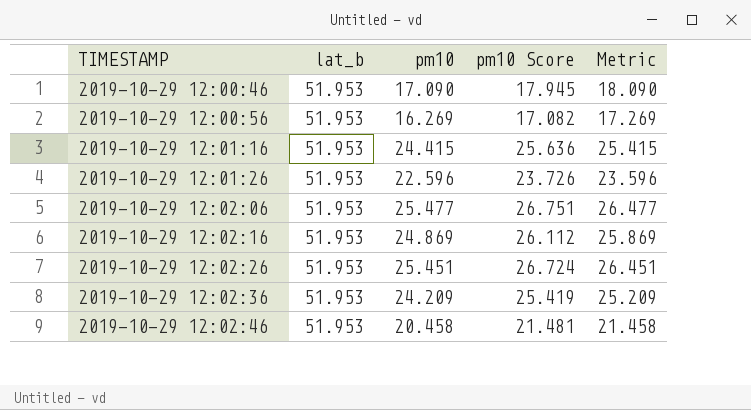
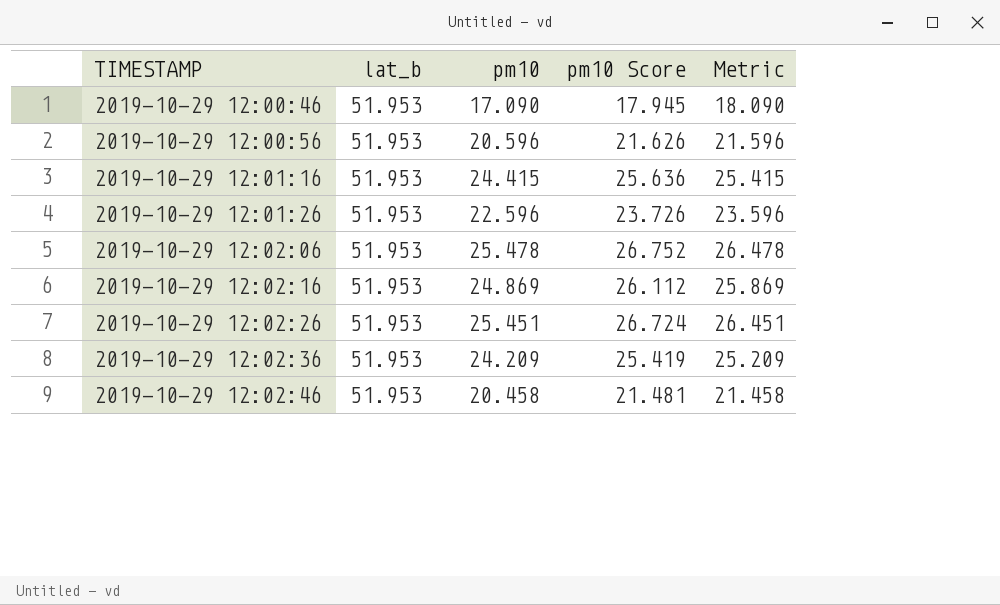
2019-10-29 12:00:56 | pm10: 16.269 -> 20.596
2019-10-29 12:00:56 | pm10 Score: 17.082 -> 21.626
2019-10-29 12:00:56 | Metric: 17.269 -> 21.596
2019-10-29 12:02:06 | pm10: 25.477 -> 25.478
2019-10-29 12:02:06 | pm10 Score: 26.751 -> 26.752
2019-10-29 12:02:06 | Metric: 26.477 -> 26.478

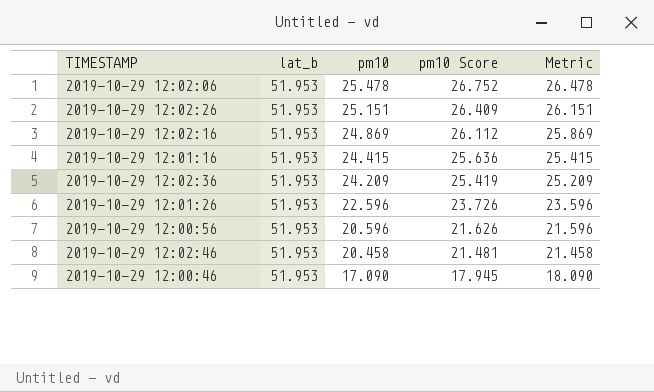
row order: TIMESTAMP ascending -> pm10 descending
2019-10-29 12:02:26 | pm10: 25.451 -> 25.151
2019-10-29 12:02:26 | pm10 Score: 26.724 -> 26.409
2019-10-29 12:02:26 | Metric: 26.451 -> 26.151

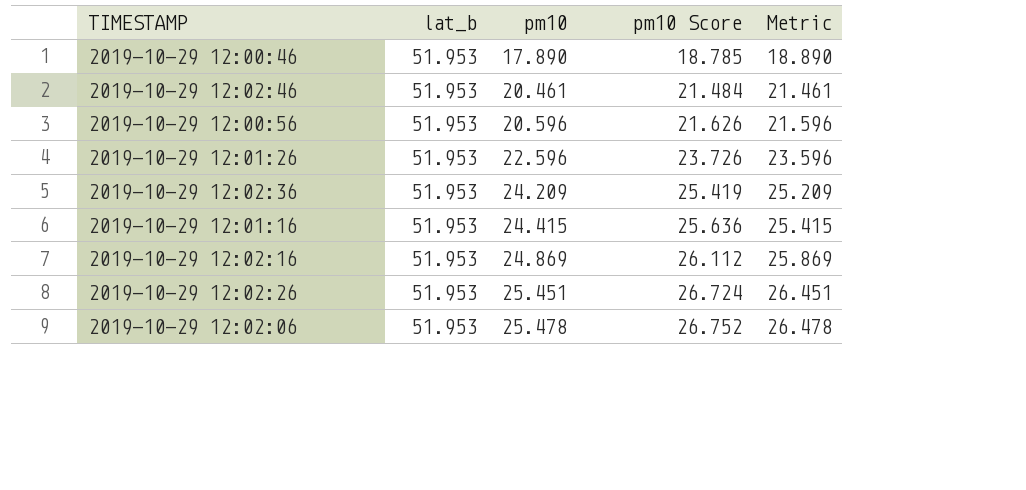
row order: pm10 descending -> pm10 ascending
2019-10-29 12:00:46 | pm10: 17.090 -> 17.890
2019-10-29 12:00:46 | pm10 Score: 17.945 -> 18.785
2019-10-29 12:00:46 | Metric: 18.090 -> 18.890
2019-10-29 12:02:46 | pm10: 20.458 -> 20.461
2019-10-29 12:02:46 | pm10 Score: 21.481 -> 21.484
2019-10-29 12:02:46 | Metric: 21.458 -> 21.461
2019-10-29 12:02:26 | pm10: 25.151 -> 25.451
2019-10-29 12:02:26 | pm10 Score: 26.409 -> 26.724
2019-10-29 12:02:26 | Metric: 26.151 -> 26.451

